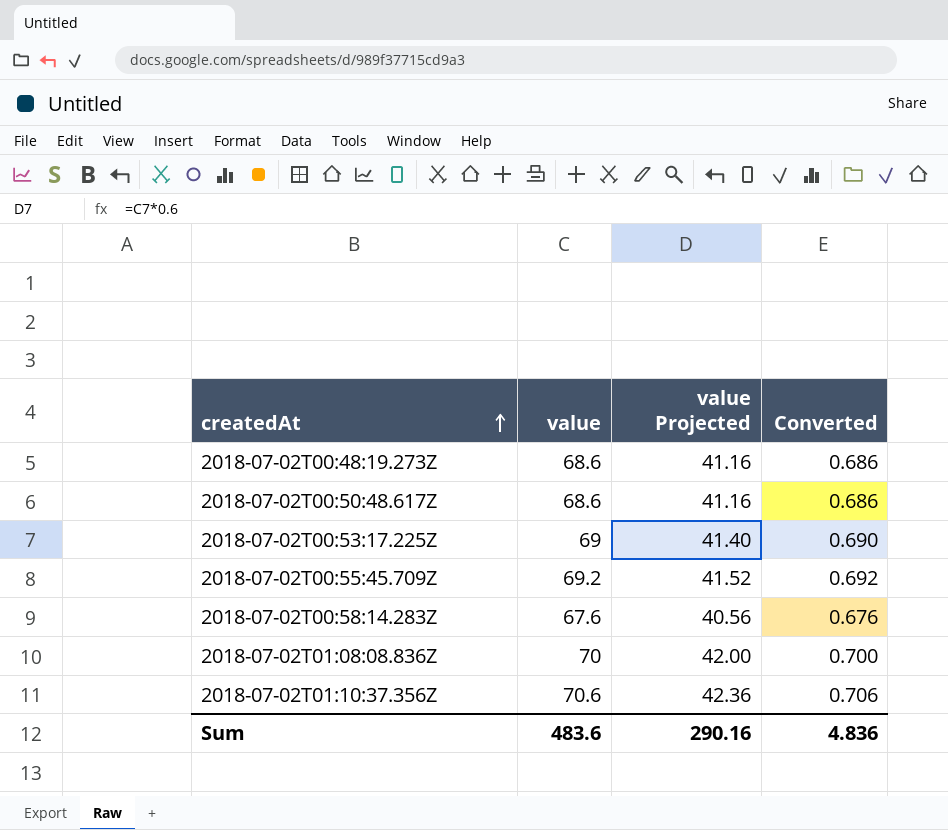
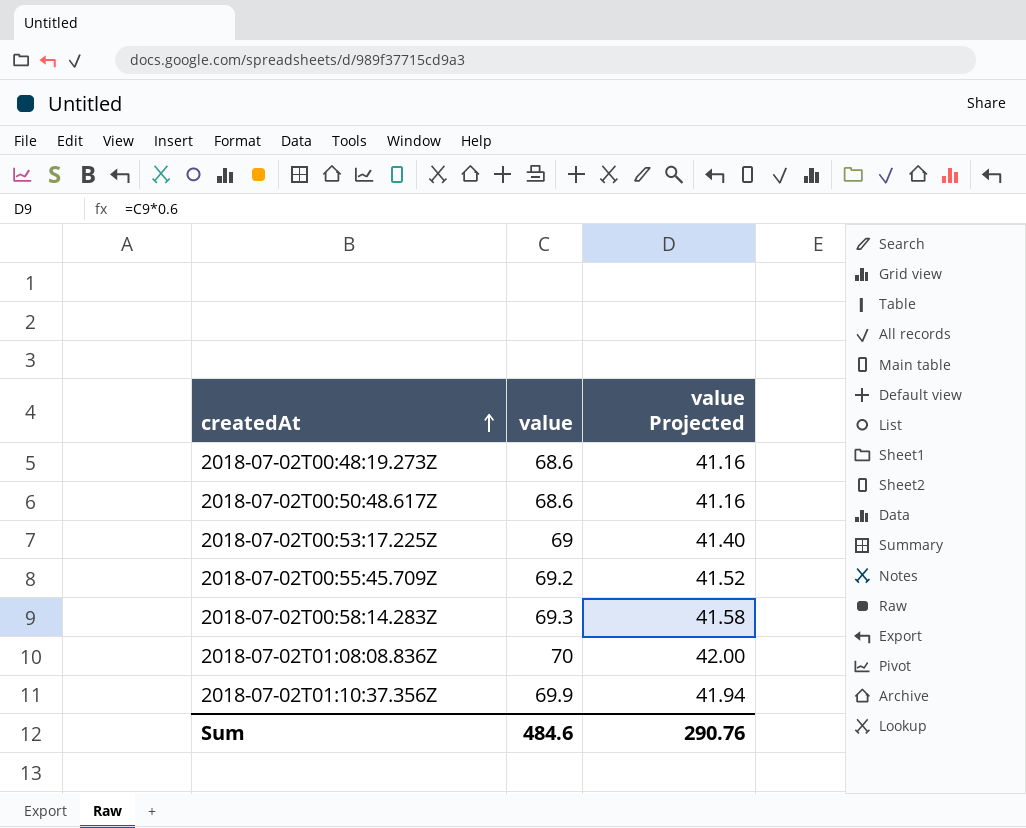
column Converted | formula: [value] * 0.01 -> none
2018-07-02T00:58:14.283Z | value: 67.6 -> 69.3
2018-07-02T00:58:14.283Z | value Projected: 40.56 -> 41.58
2018-07-02T01:10:37.356Z | value: 70.6 -> 69.9
2018-07-02T01:10:37.356Z | value Projected: 42.36 -> 41.94
Sum | value: 483.6 -> 484.6
Sum | value Projected: 290.16 -> 290.76

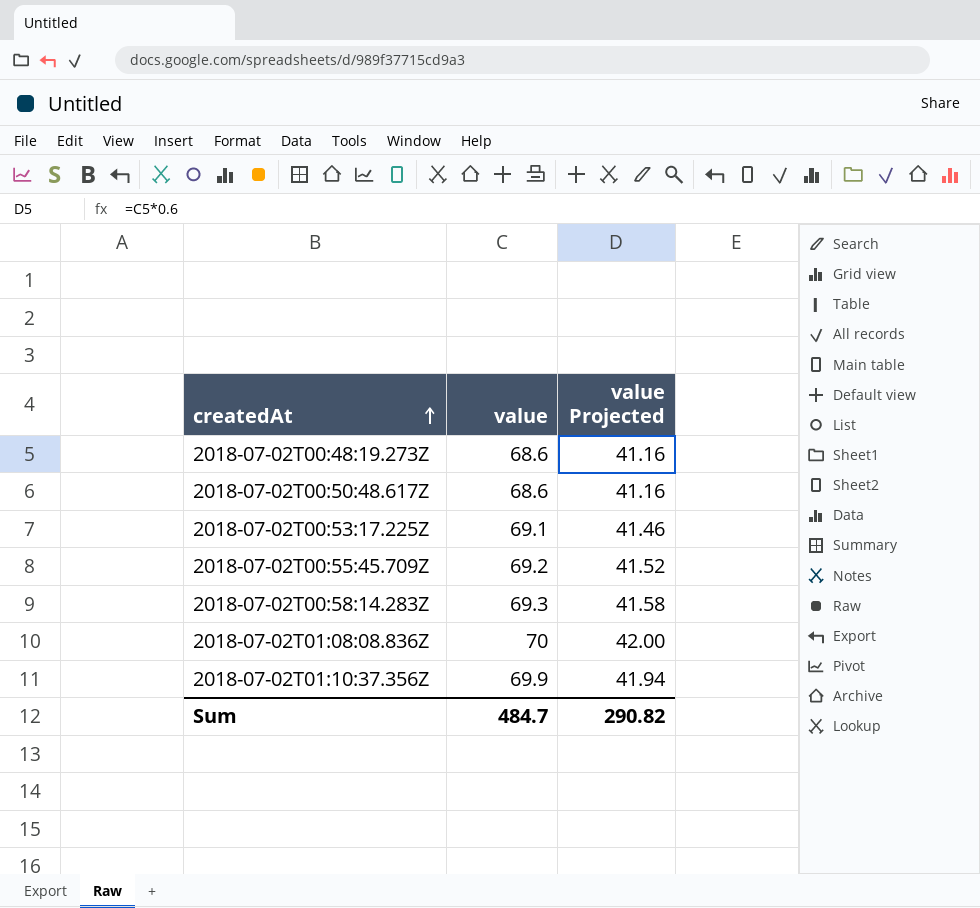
2018-07-02T00:53:17.225Z | value: 69 -> 69.1
2018-07-02T00:53:17.225Z | value Projected: 41.40 -> 41.46
Sum | value: 484.6 -> 484.7
Sum | value Projected: 290.76 -> 290.82

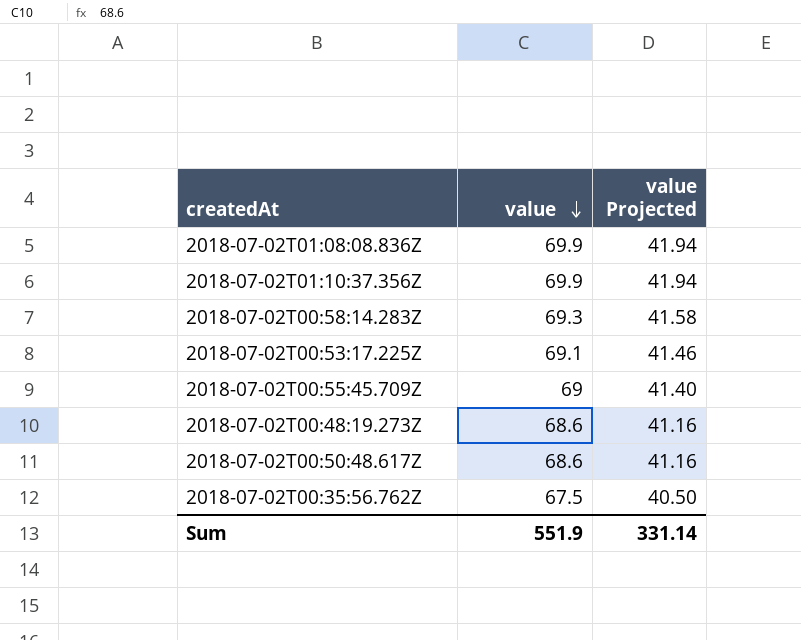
row order: createdAt ascending -> value descending
2018-07-02T01:08:08.836Z | value: 70 -> 69.9
2018-07-02T01:08:08.836Z | value Projected: 42.00 -> 41.94
2018-07-02T00:55:45.709Z | value: 69.2 -> 69
2018-07-02T00:55:45.709Z | value Projected: 41.52 -> 41.40
row 2018-07-02T00:35:56.762Z: none -> 67.5 | 40.50
Sum | value: 484.7 -> 551.9
Sum | value Projected: 290.82 -> 331.14

